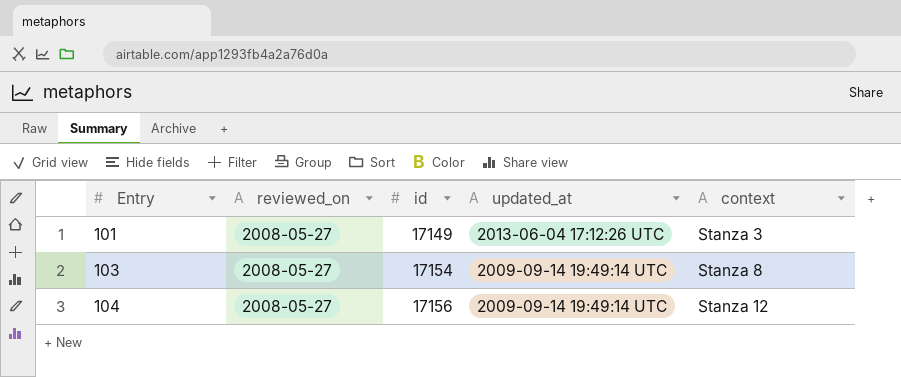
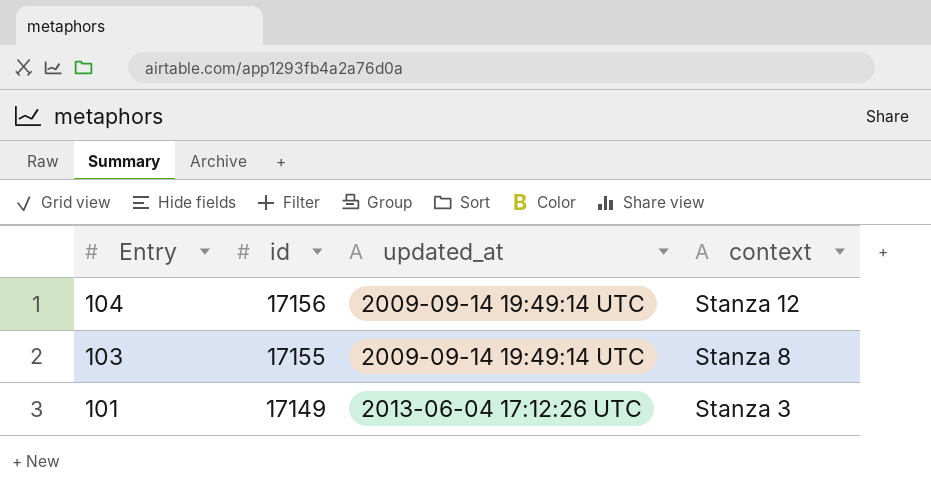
row order: Entry ascending -> Entry descending
column reviewed_on | position: 2 -> none
103 | id: 17154 -> 17155

